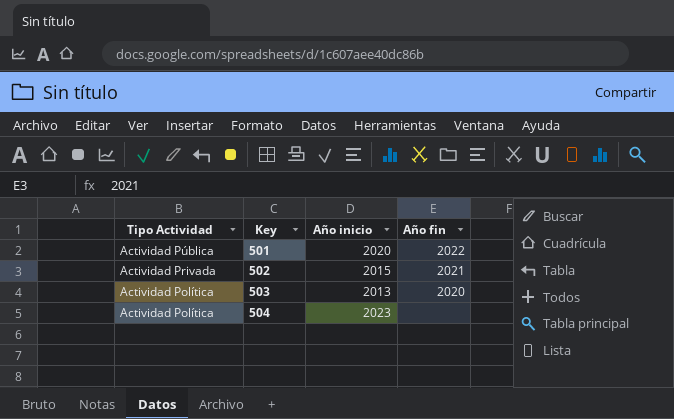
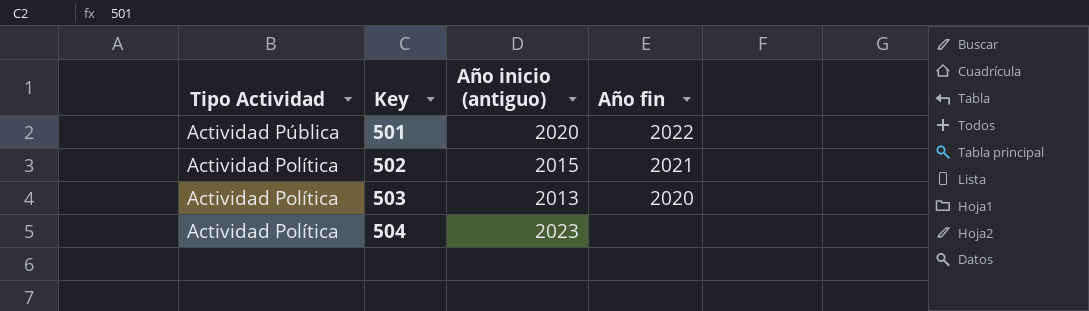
column name: Año inicio -> Año inicio (antiguo)
502 | Tipo Actividad: Actividad Privada -> Actividad Política

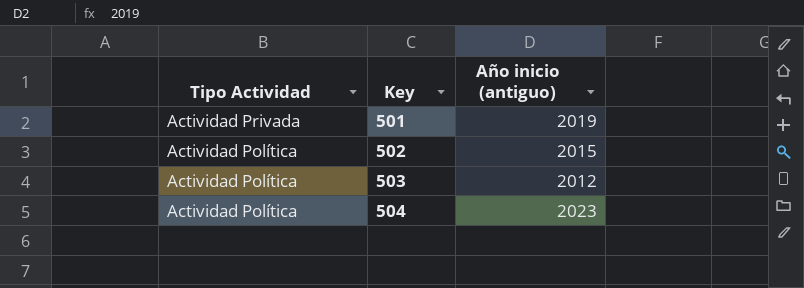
column Año fin | position: 4 -> none
501 | Tipo Actividad: Actividad Pública -> Actividad Privada
501 | Año inicio (antiguo): 2020 -> 2019
503 | Año inicio (antiguo): 2013 -> 2012

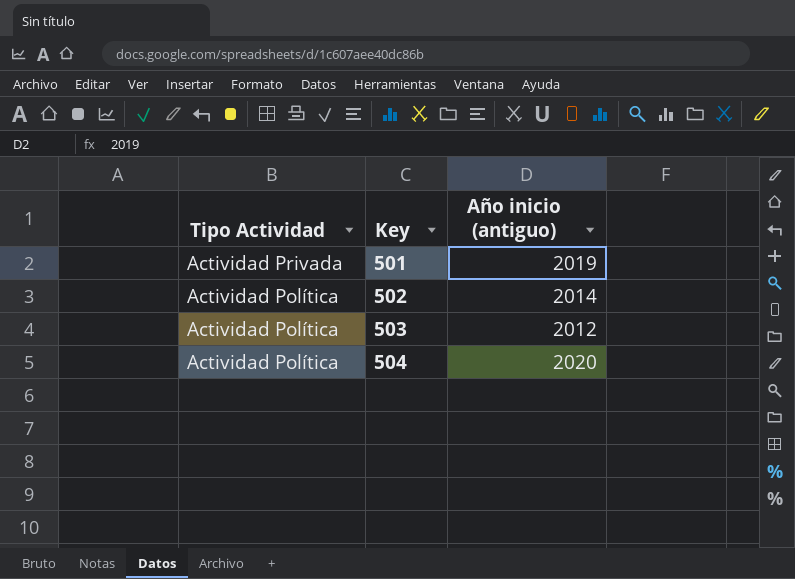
502 | Año inicio (antiguo): 2015 -> 2014
504 | Año inicio (antiguo): 2023 -> 2020

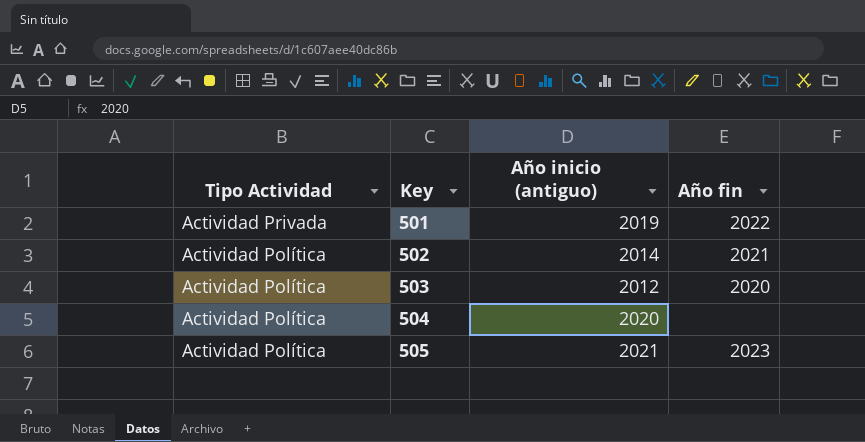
column Año fin | position: none -> 4
row 505: none -> Actividad Política | 2021 | 2023

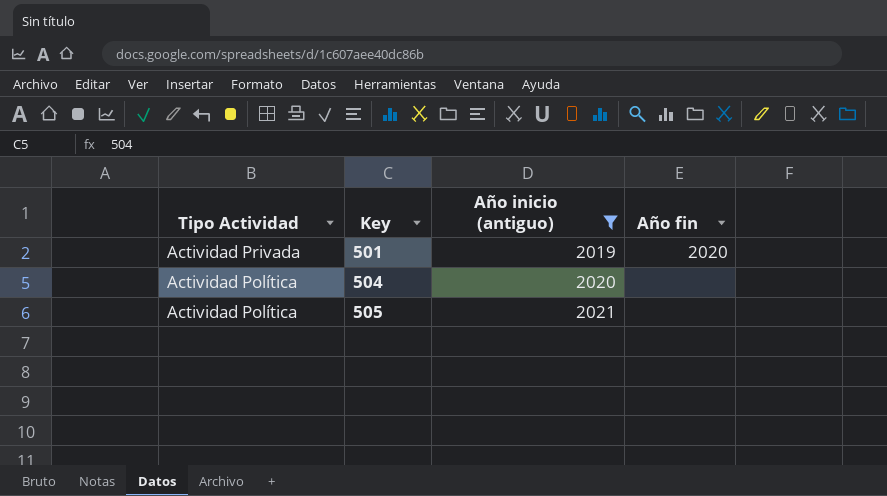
filter: none -> Año inicio (antiguo) >= 2019
501 | Año fin: 2022 -> 2020
505 | Año fin: 2023 -> none

